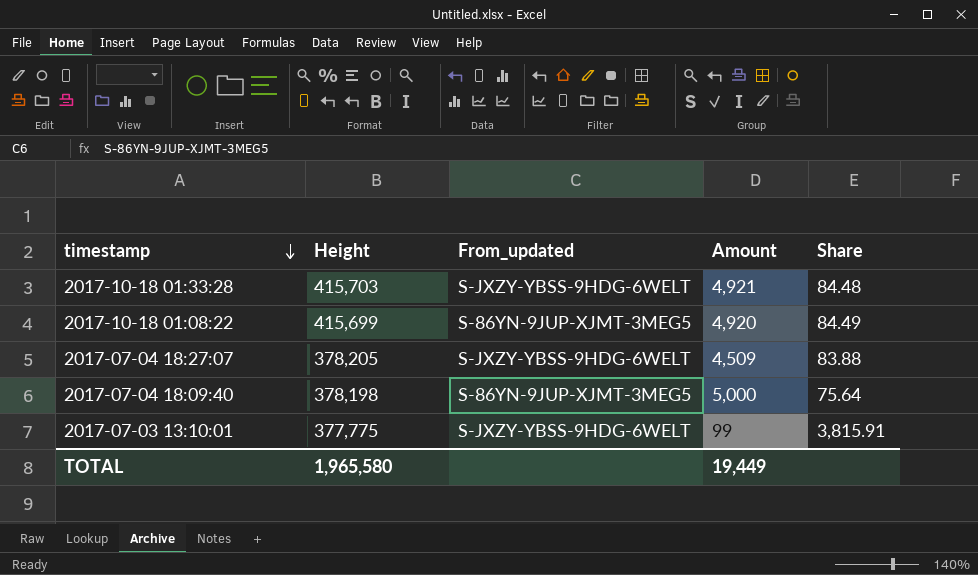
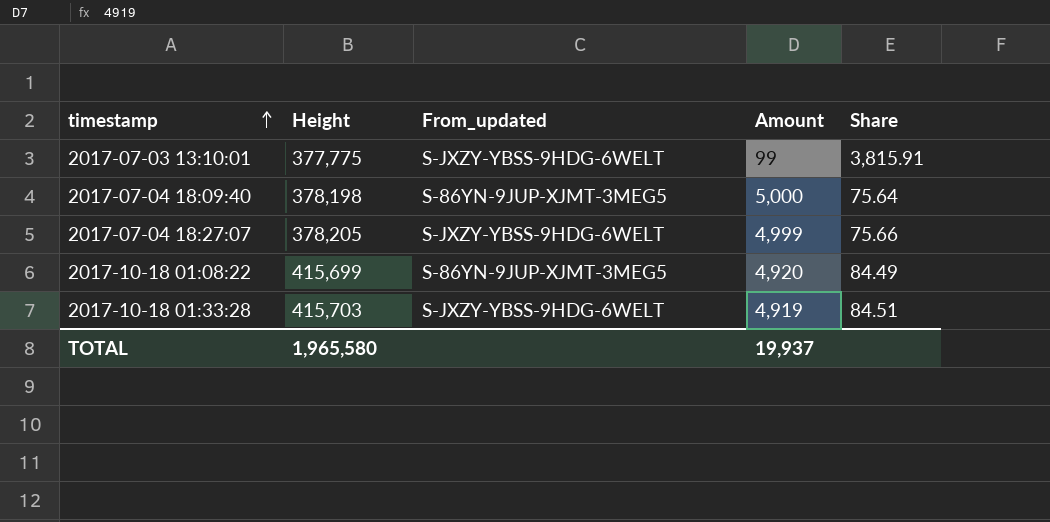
row order: timestamp descending -> timestamp ascending
2017-07-04 18:27:07 | Amount: 4,509 -> 4,999
2017-07-04 18:27:07 | Share: 83.88 -> 75.66
2017-10-18 01:33:28 | Amount: 4,921 -> 4,919
2017-10-18 01:33:28 | Share: 84.48 -> 84.51
TOTAL | Amount: 19,449 -> 19,937

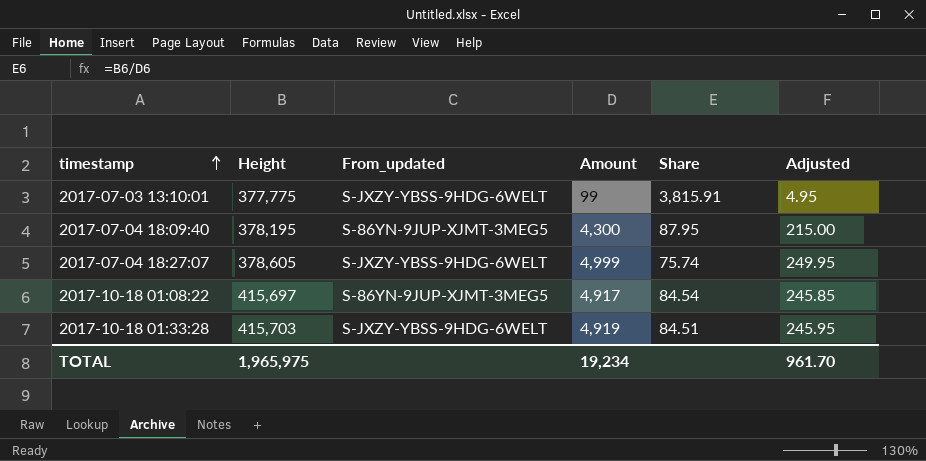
column Adjusted | formula: none -> [Amount] * 0.05
2017-07-04 18:09:40 | Height: 378,198 -> 378,195
2017-07-04 18:09:40 | Amount: 5,000 -> 4,300
2017-07-04 18:09:40 | Share: 75.64 -> 87.95
2017-07-04 18:27:07 | Height: 378,205 -> 378,605
2017-07-04 18:27:07 | Share: 75.66 -> 75.74
2017-10-18 01:08:22 | Height: 415,699 -> 415,697
2017-10-18 01:08:22 | Amount: 4,920 -> 4,917
2017-10-18 01:08:22 | Share: 84.49 -> 84.54
TOTAL | Height: 1,965,580 -> 1,965,975
TOTAL | Amount: 19,937 -> 19,234

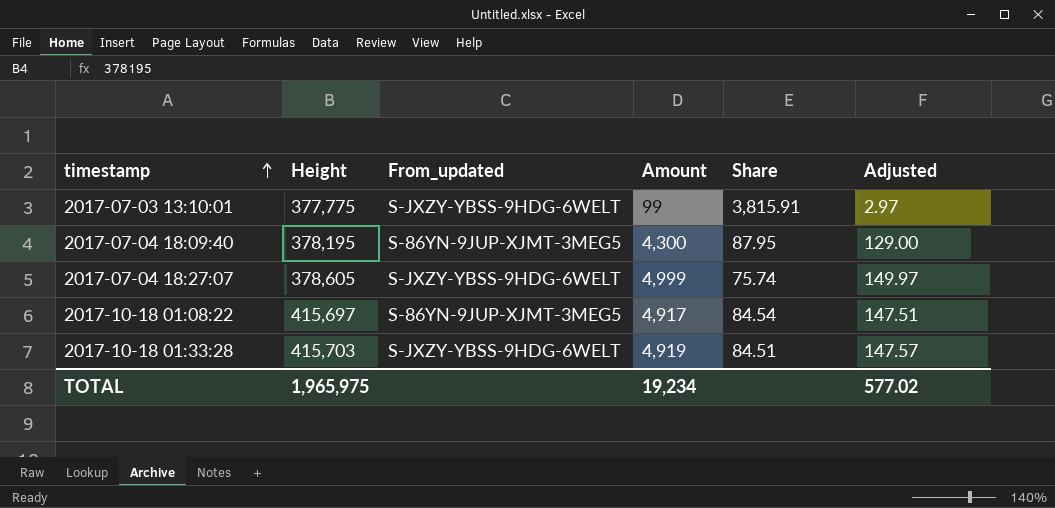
column Adjusted | formula: [Amount] * 0.05 -> [Amount] * 0.03
TOTAL | Adjusted: 961.70 -> 577.02

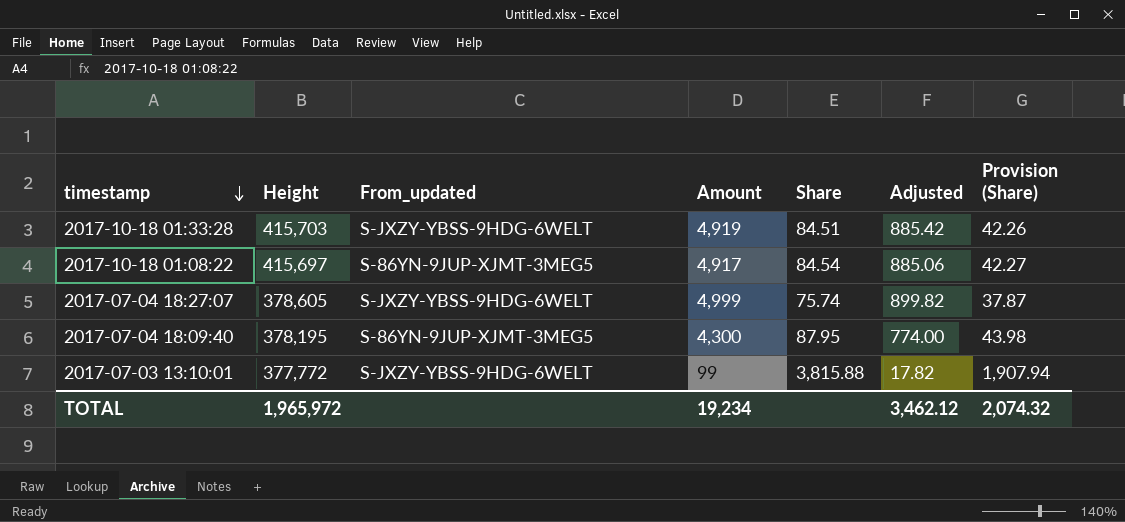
row order: timestamp ascending -> timestamp descending
column Adjusted | formula: [Amount] * 0.03 -> [Amount] * 0.18
column Provision (Share) | formula: none -> [Share] * 0.5
2017-07-03 13:10:01 | Height: 377,775 -> 377,772
2017-07-03 13:10:01 | Share: 3,815.91 -> 3,815.88
TOTAL | Height: 1,965,975 -> 1,965,972
TOTAL | Adjusted: 577.02 -> 3,462.12

